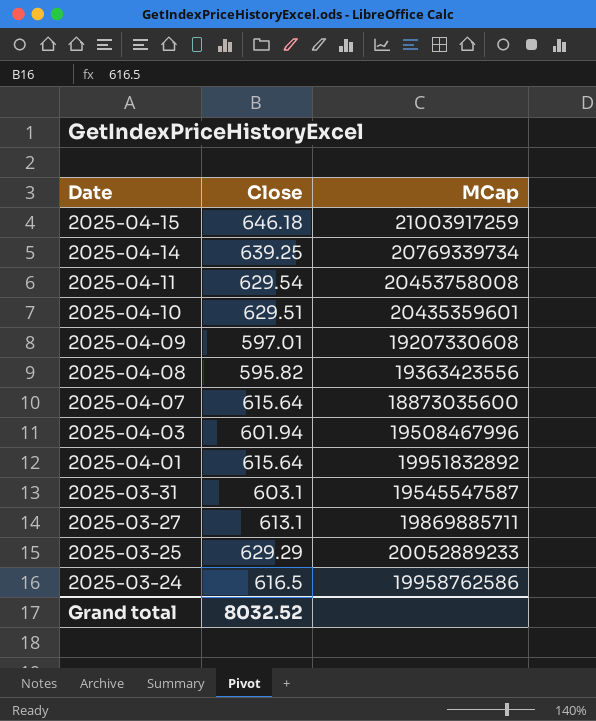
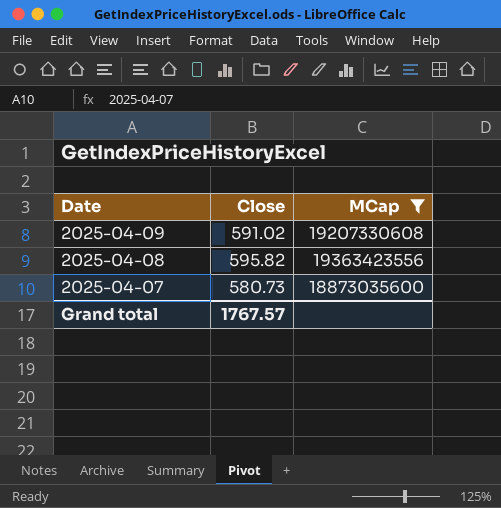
filter: none -> MCap <= 19363423556
2025-04-09 | Close: 597.01 -> 591.02
2025-04-07 | Close: 615.64 -> 580.73
Grand total | Close: 8032.52 -> 1767.57

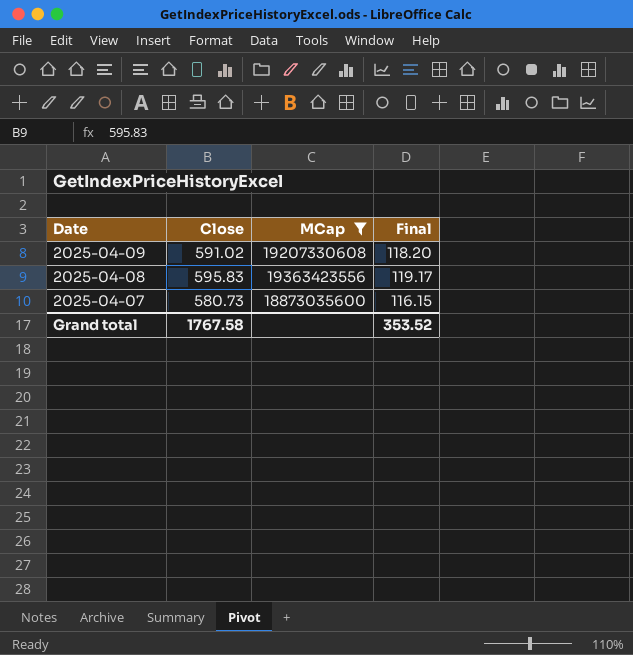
column Final | formula: none -> [Close] * 0.2
2025-04-08 | Close: 595.82 -> 595.83
Grand total | Close: 1767.57 -> 1767.58

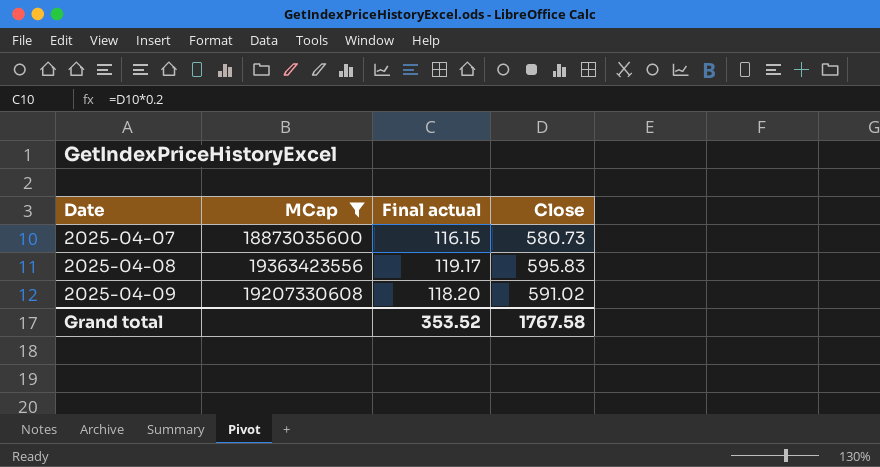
row order: Date descending -> Date ascending
column name: Final -> Final actual
column Close | position: 2 -> 4

